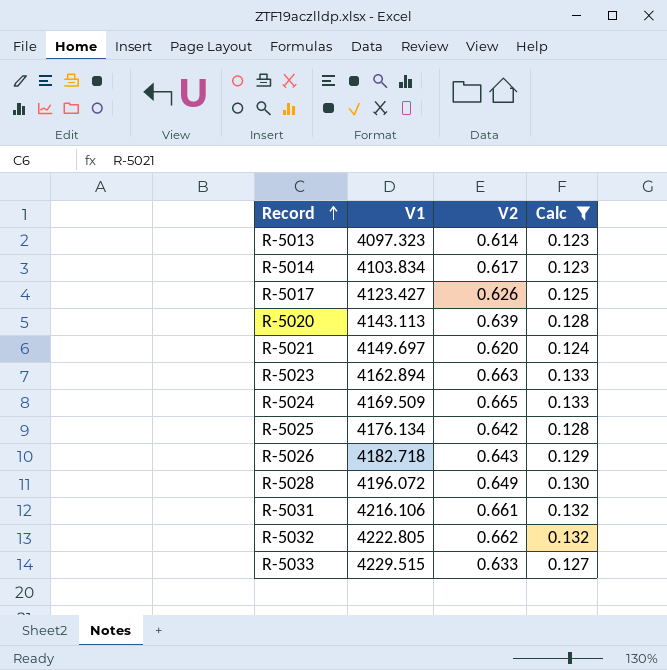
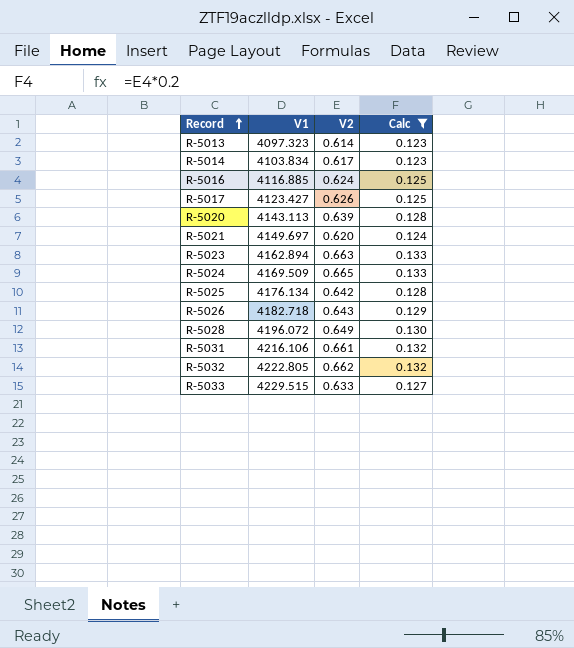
row R-5016: none -> 4116.885 | 0.624 | 0.125

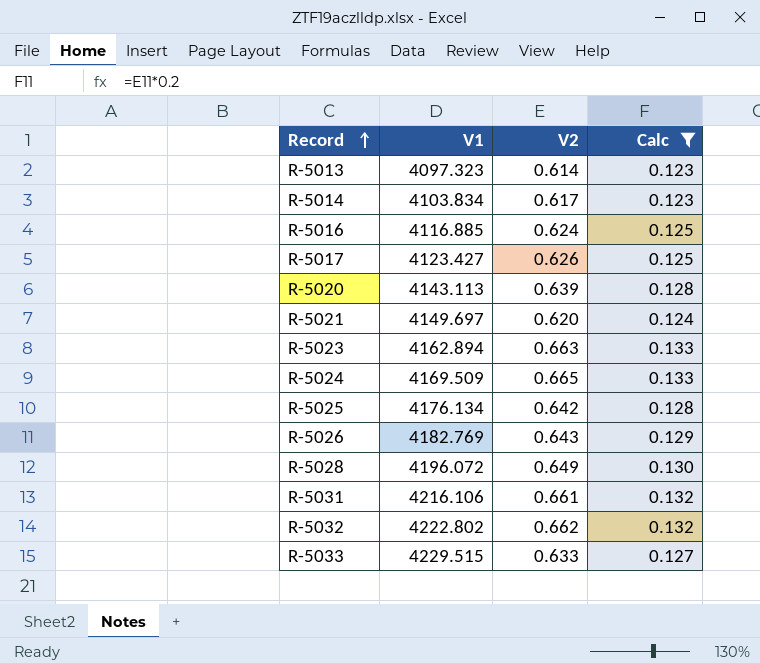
R-5026 | V1: 4182.718 -> 4182.769
R-5032 | V1: 4222.805 -> 4222.802

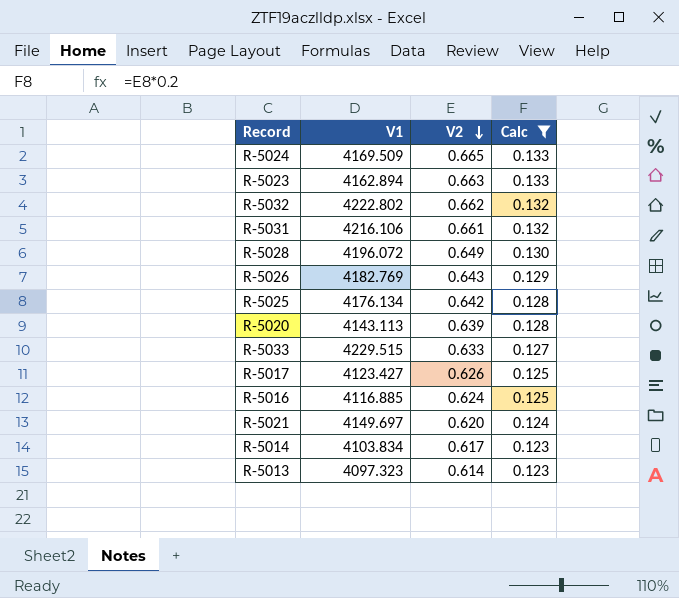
row order: Record ascending -> V2 descending

